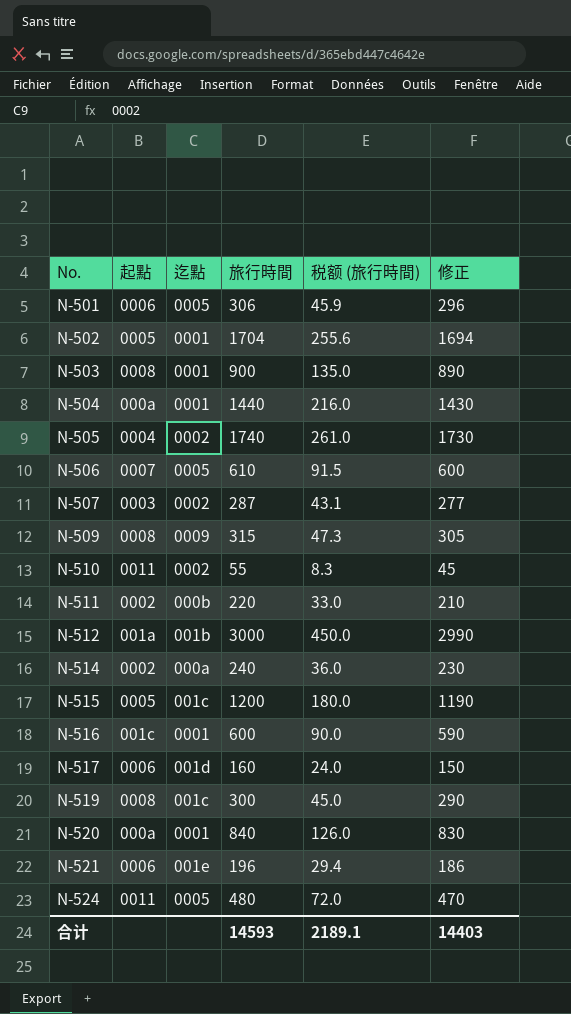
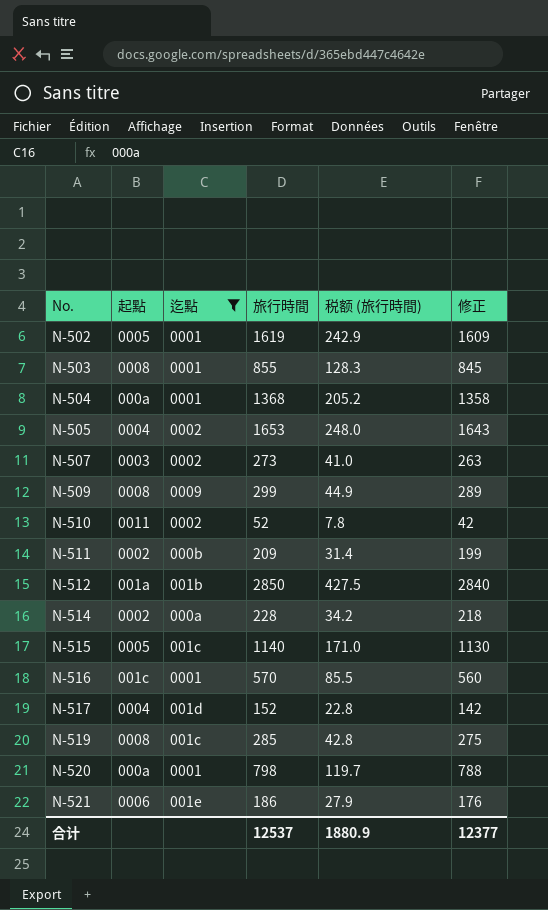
filter: none -> 迄點 != 0005
N-502 | 旅行時間: 1704 -> 1619
N-502 | 税额 (旅行時間): 255.6 -> 242.9
N-502 | 修正: 1694 -> 1609
N-503 | 旅行時間: 900 -> 855
N-503 | 税额 (旅行時間): 135.0 -> 128.3
N-503 | 修正: 890 -> 845
N-504 | 旅行時間: 1440 -> 1368
N-504 | 税额 (旅行時間): 216.0 -> 205.2
N-504 | 修正: 1430 -> 1358
N-505 | 旅行時間: 1740 -> 1653
N-505 | 税额 (旅行時間): 261.0 -> 248.0
N-505 | 修正: 1730 -> 1643
N-507 | 旅行時間: 287 -> 273
N-507 | 税额 (旅行時間): 43.1 -> 41.0
N-507 | 修正: 277 -> 263
N-509 | 旅行時間: 315 -> 299
N-509 | 税额 (旅行時間): 47.3 -> 44.9
N-509 | 修正: 305 -> 289
N-510 | 旅行時間: 55 -> 52
N-510 | 税额 (旅行時間): 8.3 -> 7.8
N-510 | 修正: 45 -> 42
N-511 | 旅行時間: 220 -> 209
N-511 | 税额 (旅行時間): 33.0 -> 31.4
N-511 | 修正: 210 -> 199
N-512 | 旅行時間: 3000 -> 2850
N-512 | 税额 (旅行時間): 450.0 -> 427.5
N-512 | 修正: 2990 -> 2840
N-514 | 旅行時間: 240 -> 228
N-514 | 税额 (旅行時間): 36.0 -> 34.2
N-514 | 修正: 230 -> 218
N-515 | 旅行時間: 1200 -> 1140
N-515 | 税额 (旅行時間): 180.0 -> 171.0
N-515 | 修正: 1190 -> 1130
N-516 | 旅行時間: 600 -> 570
N-516 | 税额 (旅行時間): 90.0 -> 85.5
N-516 | 修正: 590 -> 560
N-517 | 起點: 0006 -> 0004
N-517 | 旅行時間: 160 -> 152
N-517 | 税额 (旅行時間): 24.0 -> 22.8
N-517 | 修正: 150 -> 142
N-519 | 旅行時間: 300 -> 285
N-519 | 税额 (旅行時間): 45.0 -> 42.8
N-519 | 修正: 290 -> 275
N-520 | 旅行時間: 840 -> 798
N-520 | 税额 (旅行時間): 126.0 -> 119.7
N-520 | 修正: 830 -> 788
N-521 | 旅行時間: 196 -> 186
N-521 | 税额 (旅行時間): 29.4 -> 27.9
N-521 | 修正: 186 -> 176
合计 | 旅行時間: 14593 -> 12537
合计 | 税额 (旅行時間): 2189.1 -> 1880.9
合计 | 修正: 14403 -> 12377

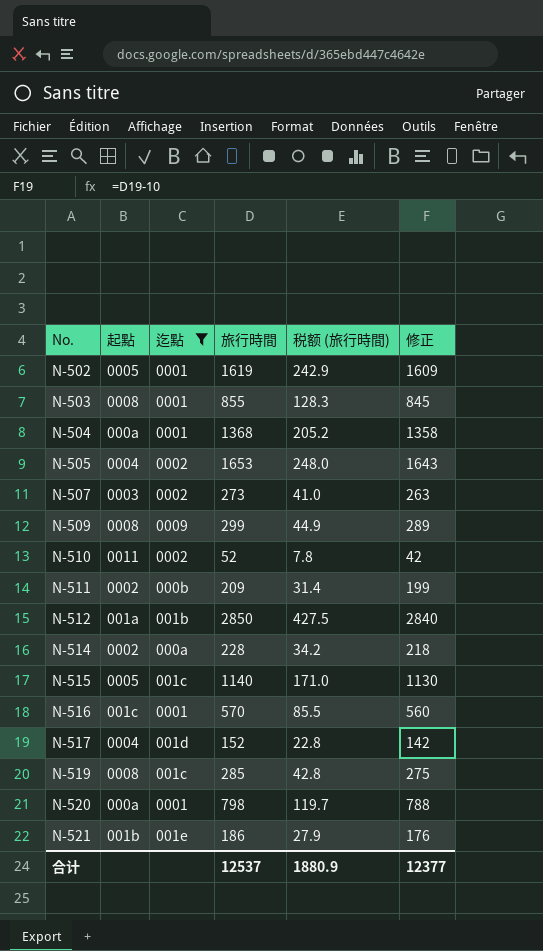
N-521 | 起點: 0006 -> 001b

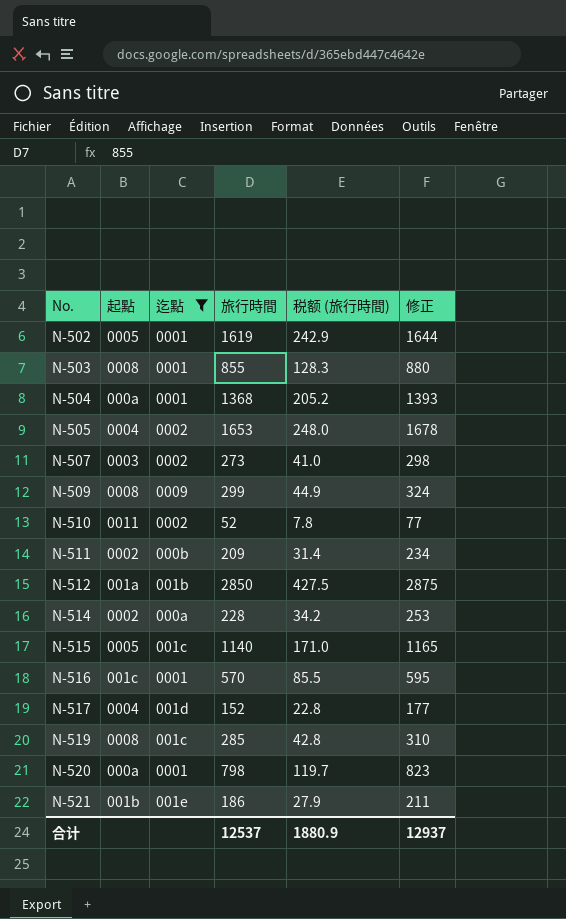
column 修正 | formula: [旅行時間] - 10 -> [旅行時間] + 25
合计 | 修正: 12377 -> 12937

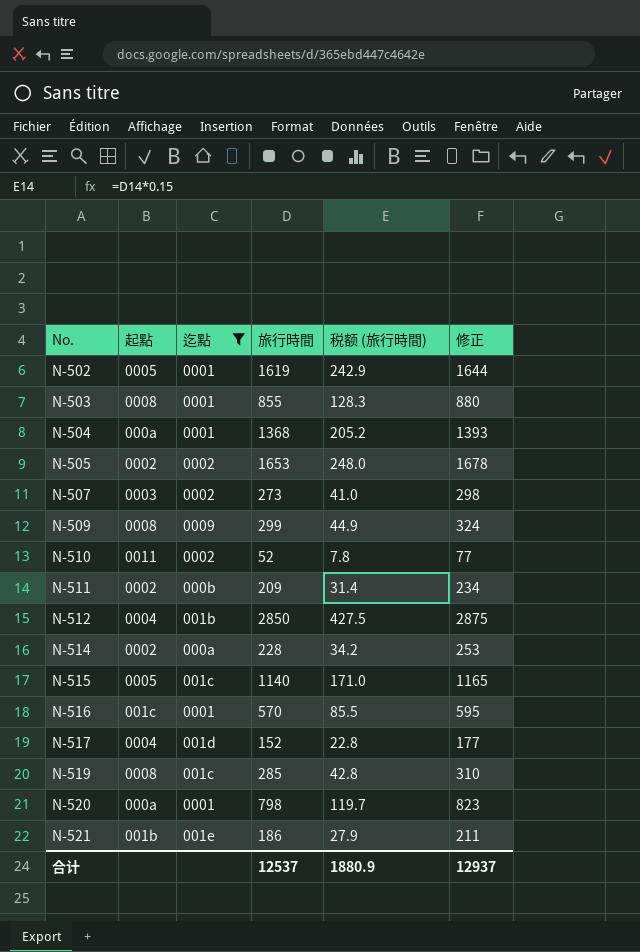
N-505 | 起點: 0004 -> 0002
N-512 | 起點: 001a -> 0004

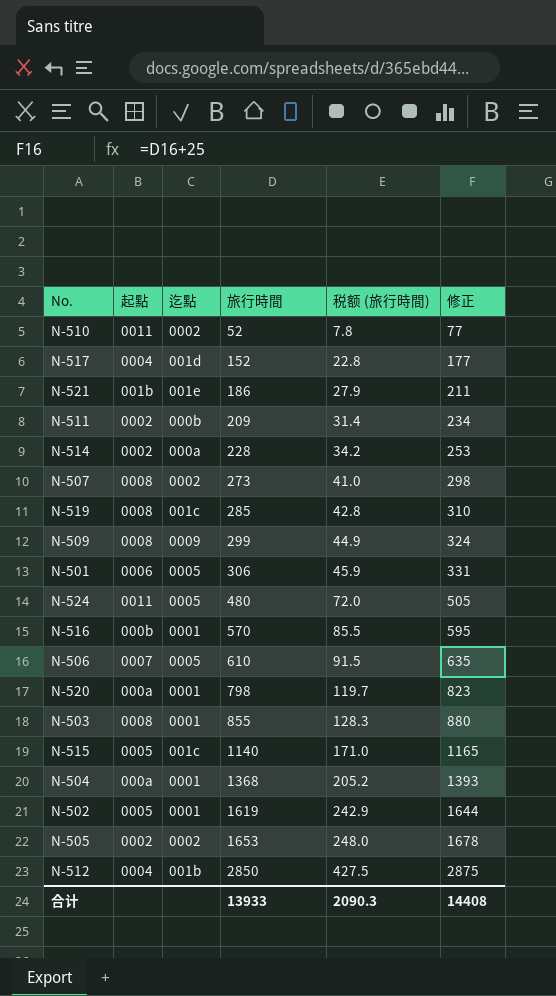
filter: 迄點 != 0005 -> none
row order: No. ascending -> 旅行時間 ascending
N-507 | 起點: 0003 -> 0008
N-516 | 起點: 001c -> 000b
合计 | 旅行時間: 12537 -> 13933
合计 | 税额 (旅行時間): 1880.9 -> 2090.3
合计 | 修正: 12937 -> 14408

